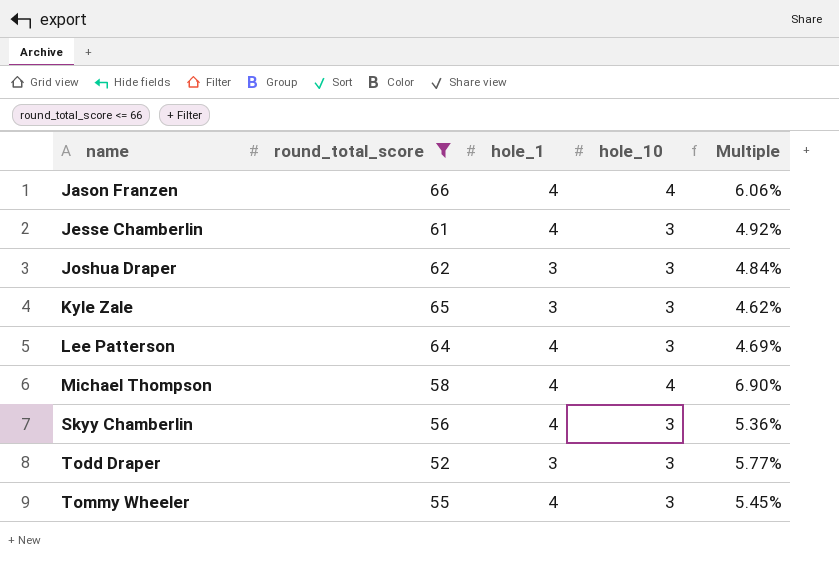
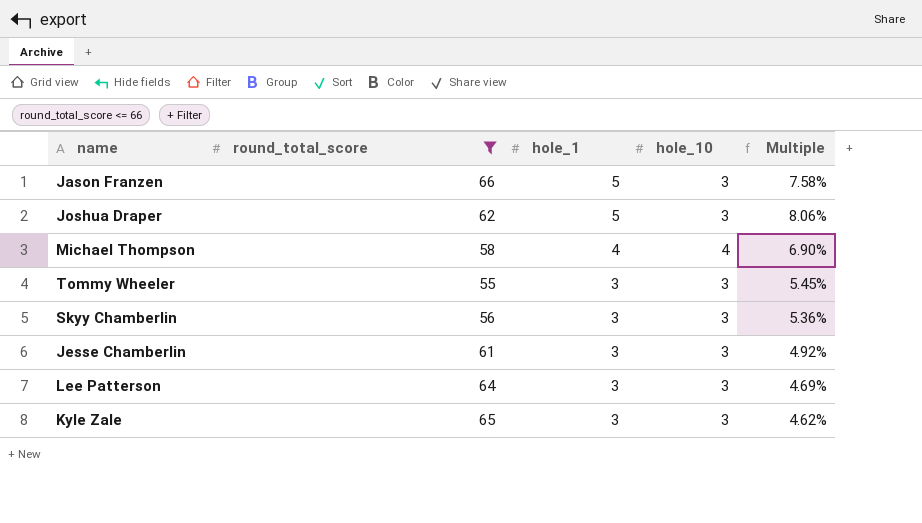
row order: name ascending -> hole_1 descending
column Multiple | formula: [hole_10] / [round_total_score] -> [hole_1] / [round_total_score]
row Todd Draper: 52 | 3 | 3 | 5.77% -> none
Jason Franzen | hole_1: 4 -> 5
Jason Franzen | hole_10: 4 -> 3
Joshua Draper | hole_1: 3 -> 5
Tommy Wheeler | hole_1: 4 -> 3
Skyy Chamberlin | hole_1: 4 -> 3
Jesse Chamberlin | hole_1: 4 -> 3
Lee Patterson | hole_1: 4 -> 3

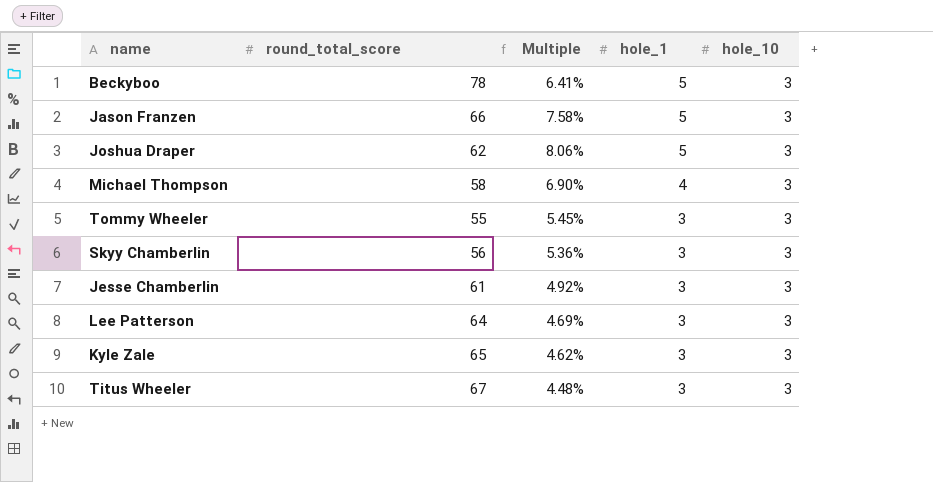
filter: round_total_score <= 66 -> none
column Multiple | position: 5 -> 3
Michael Thompson | hole_10: 4 -> 3

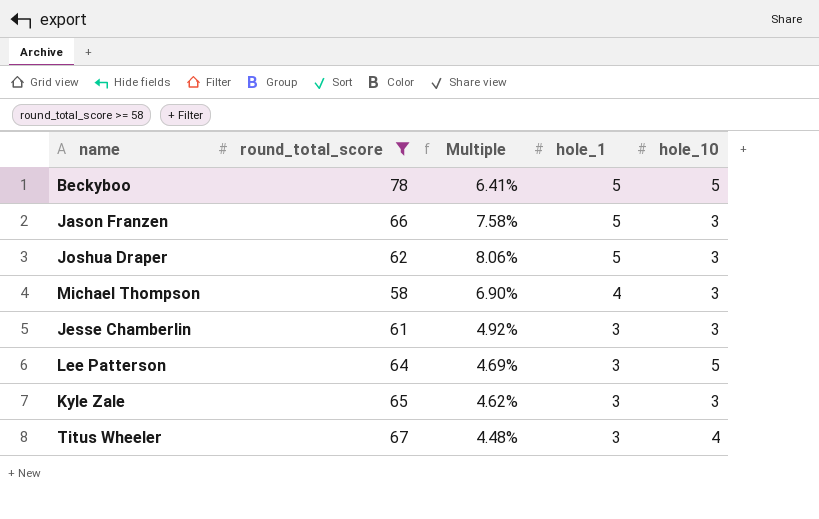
filter: none -> round_total_score >= 58
Beckyboo | hole_10: 3 -> 5
Lee Patterson | hole_10: 3 -> 5
Titus Wheeler | hole_10: 3 -> 4

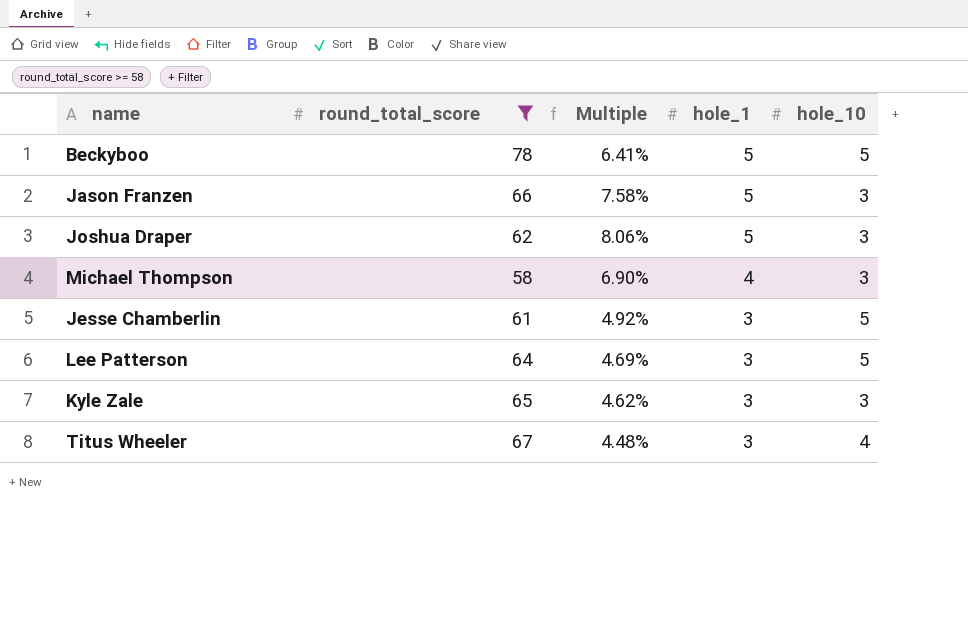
Jesse Chamberlin | hole_10: 3 -> 5

